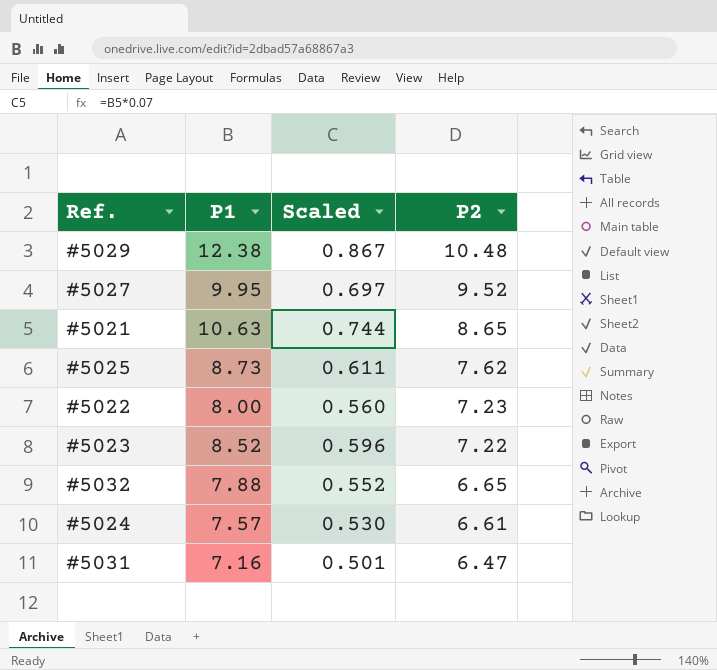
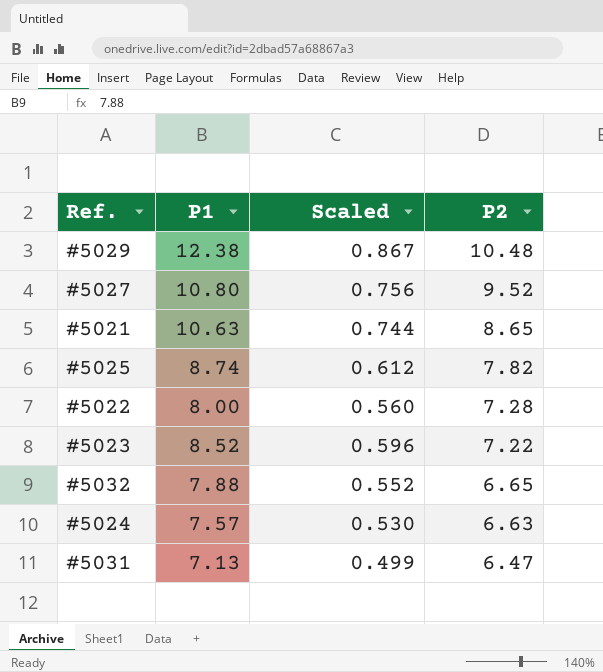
#5027 | P1: 9.95 -> 10.80
#5027 | Scaled: 0.697 -> 0.756
#5025 | P1: 8.73 -> 8.74
#5025 | Scaled: 0.611 -> 0.612
#5025 | P2: 7.62 -> 7.82
#5022 | P2: 7.23 -> 7.28
#5024 | P2: 6.61 -> 6.63
#5031 | P1: 7.16 -> 7.13
#5031 | Scaled: 0.501 -> 0.499

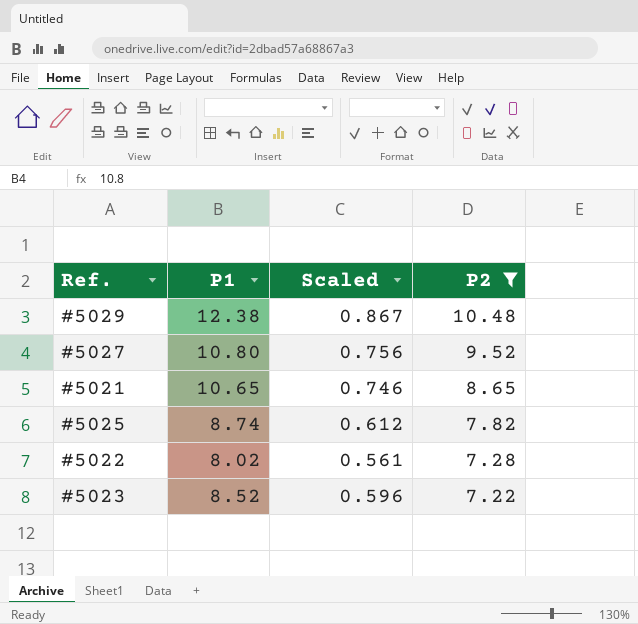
filter: none -> P2 >= 7.22
#5021 | P1: 10.63 -> 10.65
#5021 | Scaled: 0.744 -> 0.746
#5022 | P1: 8.00 -> 8.02
#5022 | Scaled: 0.560 -> 0.561

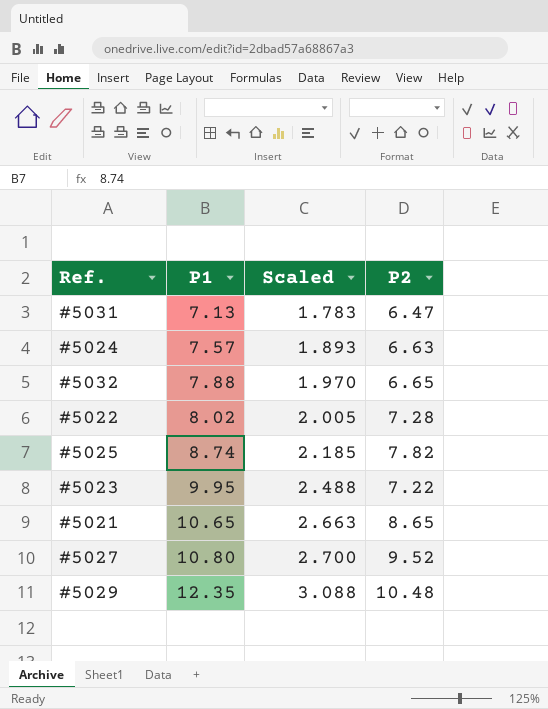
filter: P2 >= 7.22 -> none
row order: P2 descending -> P1 ascending
column Scaled | formula: [P1] * 0.07 -> [P1] * 0.25
#5023 | P1: 8.52 -> 9.95
#5029 | P1: 12.38 -> 12.35

